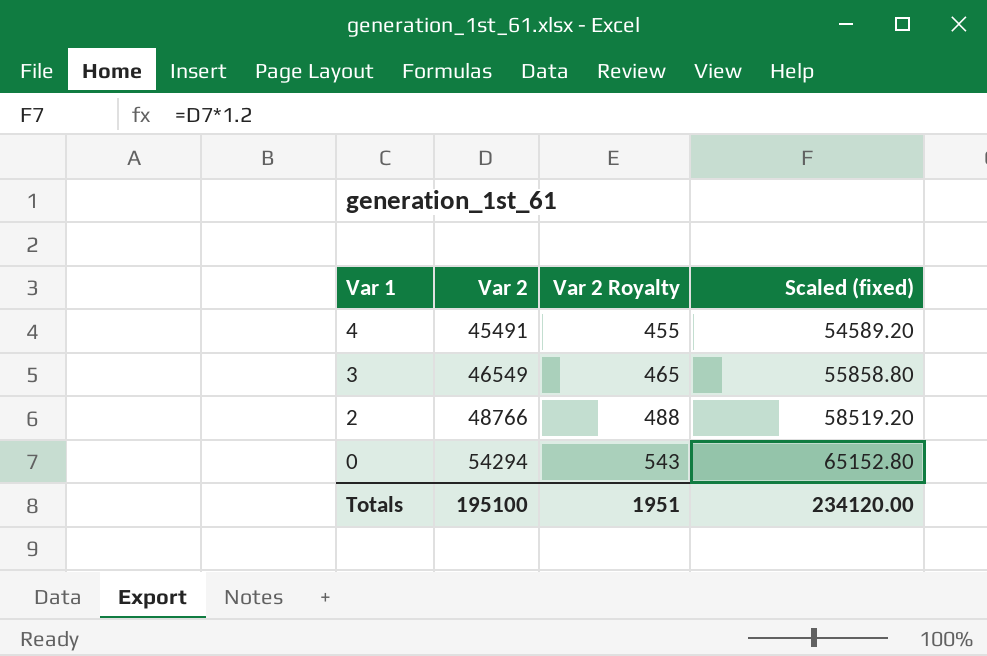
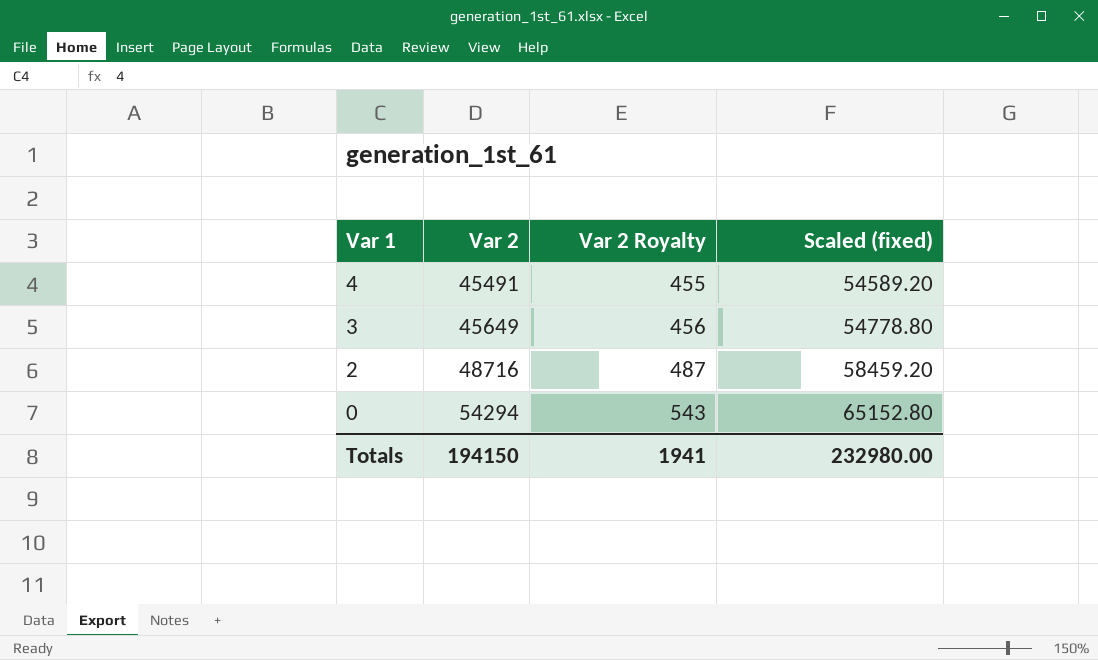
3 | Var 2: 46549 -> 45649
3 | Var 2 Royalty: 465 -> 456
3 | Scaled (fixed): 55858.80 -> 54778.80
2 | Var 2: 48766 -> 48716
2 | Var 2 Royalty: 488 -> 487
2 | Scaled (fixed): 58519.20 -> 58459.20
Totals | Var 2: 195100 -> 194150
Totals | Var 2 Royalty: 1951 -> 1941
Totals | Scaled (fixed): 234120.00 -> 232980.00

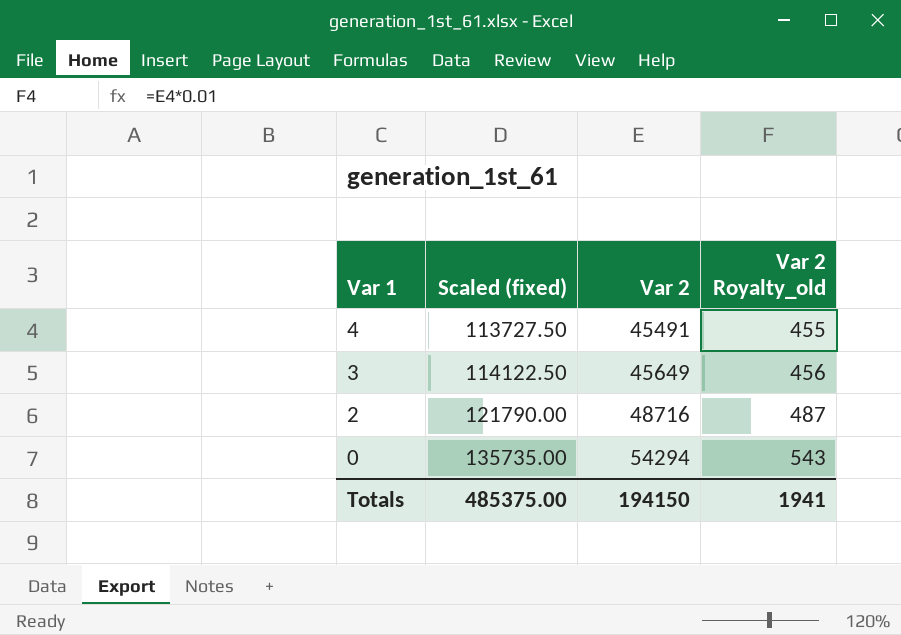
column Scaled (fixed) | formula: [Var 2] * 1.2 -> [Var 2] * 2.5
column Scaled (fixed) | position: 4 -> 2
column name: Var 2 Royalty -> Var 2 Royalty_old
Totals | Scaled (fixed): 232980.00 -> 485375.00

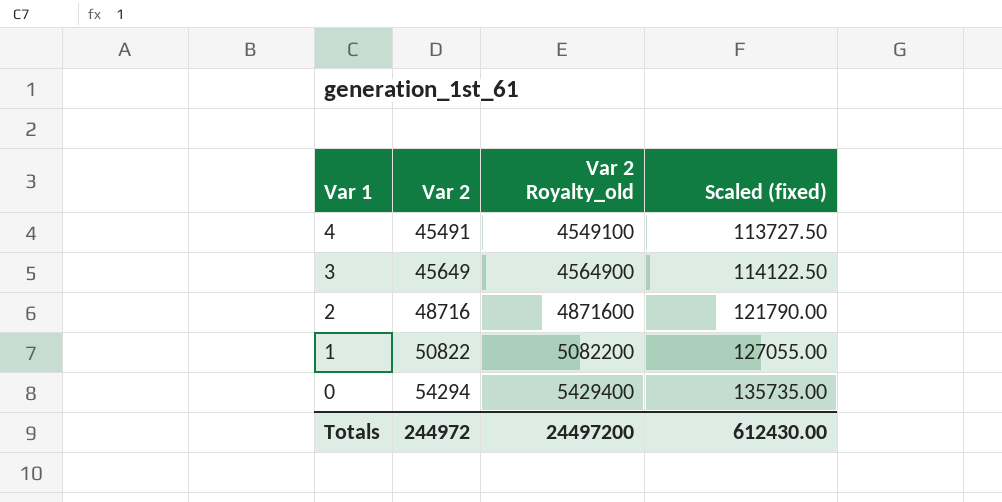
column Var 2 Royalty_old | formula: [Var 2] * 0.01 -> [Var 2] * 100
column Scaled (fixed) | position: 2 -> 4
row 1: none -> 50822 | 5082200 | 127055.00
Totals | Var 2: 194150 -> 244972
Totals | Var 2 Royalty_old: 1941 -> 24497200
Totals | Scaled (fixed): 485375.00 -> 612430.00

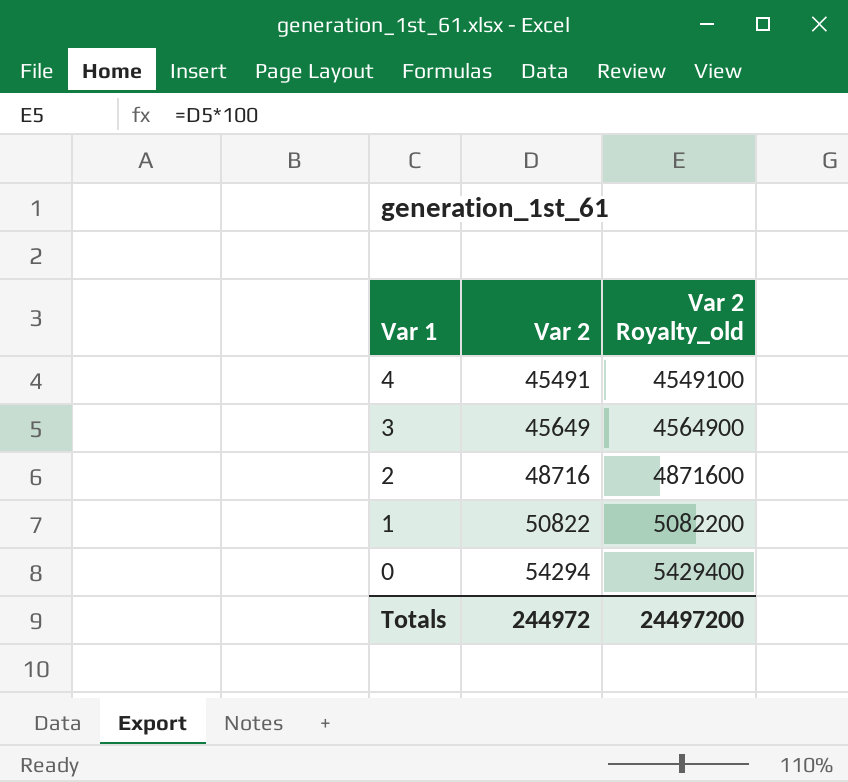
column Scaled (fixed) | formula: [Var 2] * 2.5 -> none

